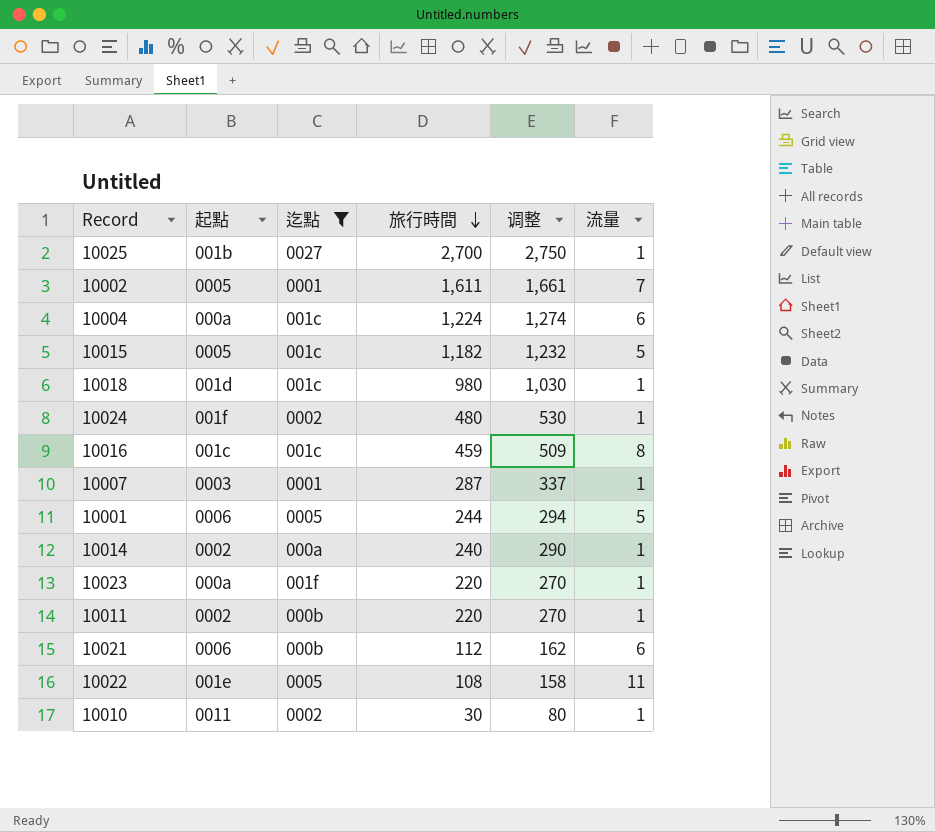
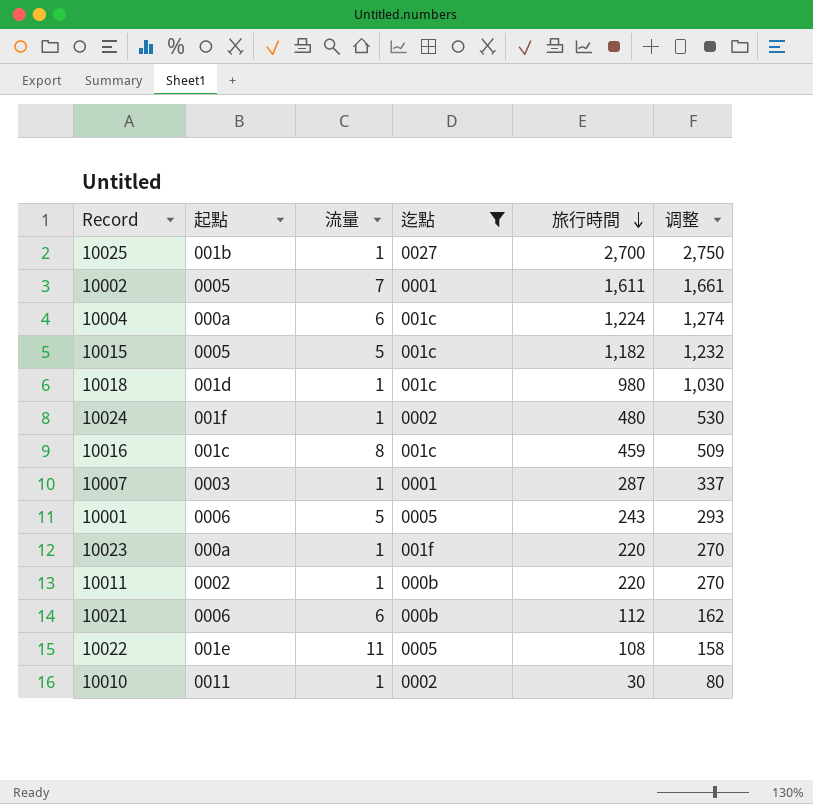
column 流量 | position: 6 -> 3
row 10014: 0002 | 000a | 240 | 290 | 1 -> none
10001 | 旅行時間: 244 -> 243
10001 | 调整: 294 -> 293

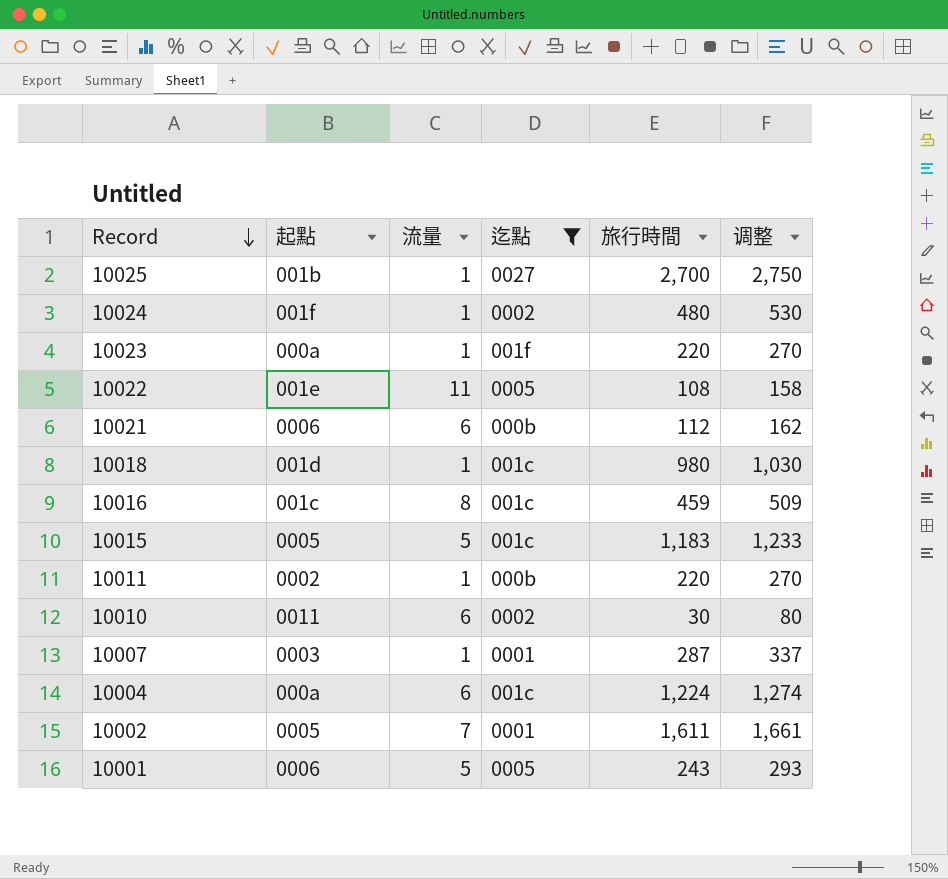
row order: 旅行時間 descending -> Record descending
10015 | 旅行時間: 1,182 -> 1,183
10015 | 调整: 1,232 -> 1,233
10010 | 流量: 1 -> 6

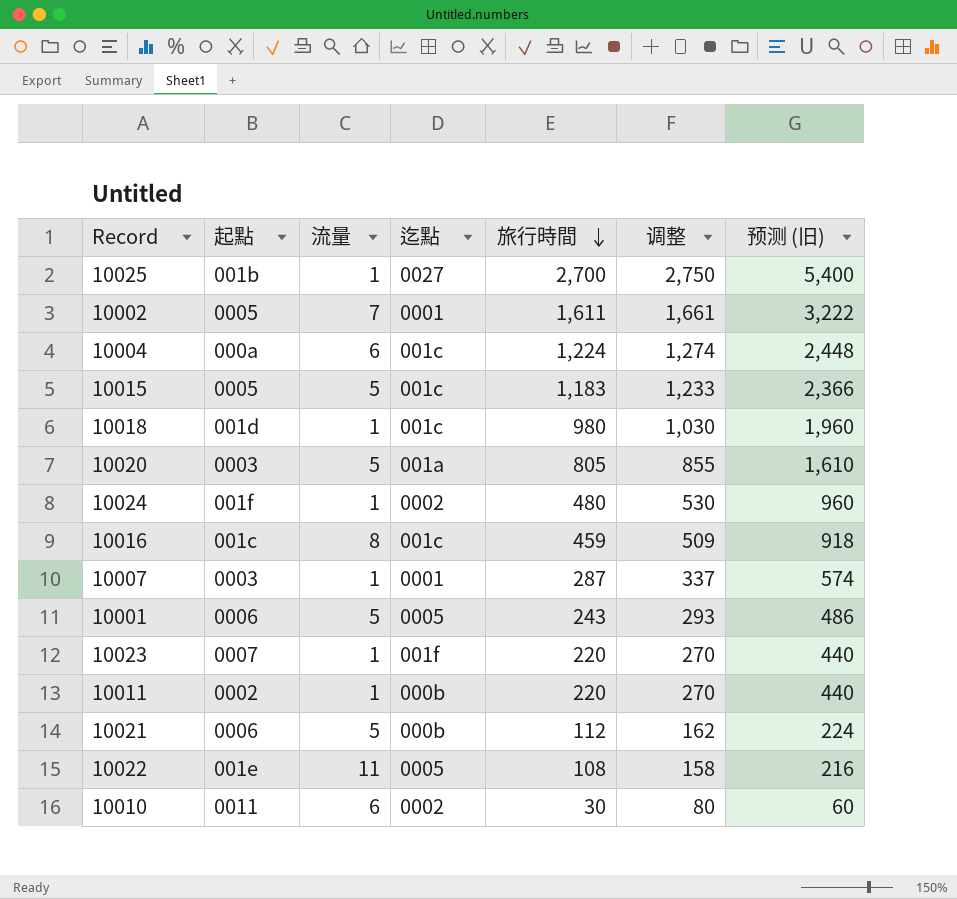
filter: 迄點 != 001a -> none
row order: Record descending -> 旅行時間 descending
column 预测 (旧) | formula: none -> [旅行時間] * 2
10023 | 起點: 000a -> 0007
10021 | 流量: 6 -> 5

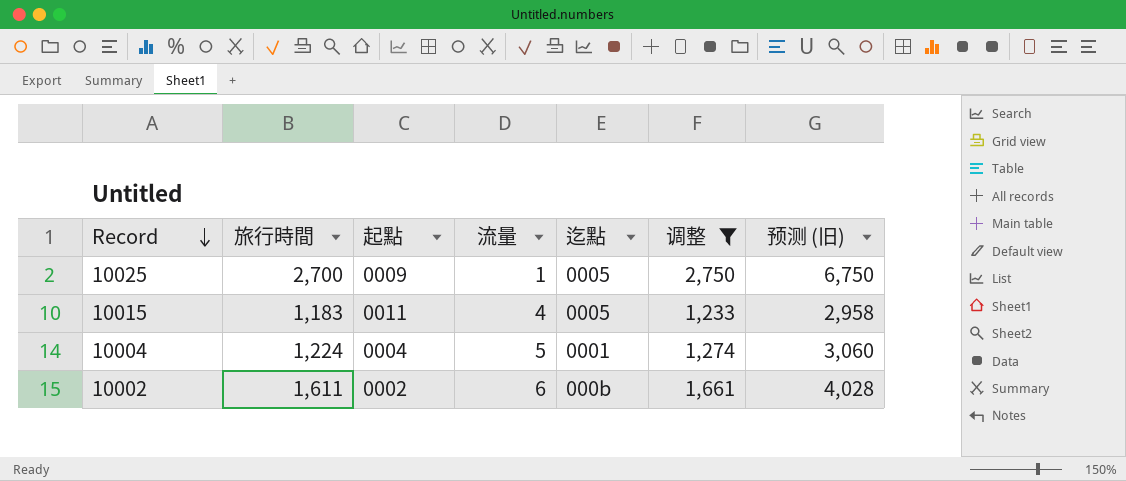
filter: none -> 调整 >= 1,233
row order: 旅行時間 descending -> Record descending
column 旅行時間 | position: 5 -> 2
column 预测 (旧) | formula: [旅行時間] * 2 -> [旅行時間] * 2.5
10025 | 起點: 001b -> 0009
10025 | 迄點: 0027 -> 0005
10015 | 起點: 0005 -> 0011
10015 | 流量: 5 -> 4
10015 | 迄點: 001c -> 0005
10004 | 起點: 000a -> 0004
10004 | 流量: 6 -> 5
10004 | 迄點: 001c -> 0001
10002 | 起點: 0005 -> 0002
10002 | 流量: 7 -> 6
10002 | 迄點: 0001 -> 000b

